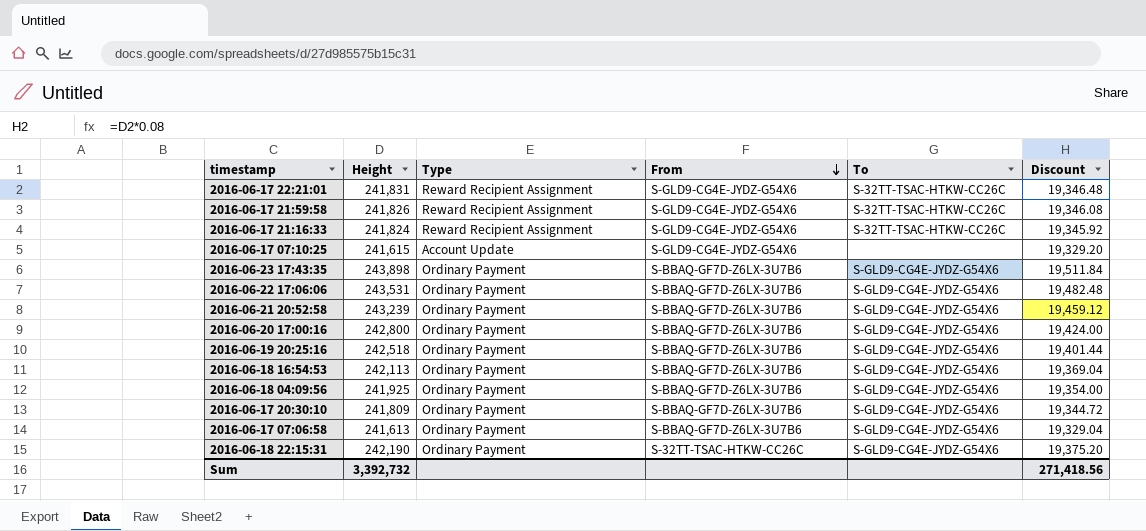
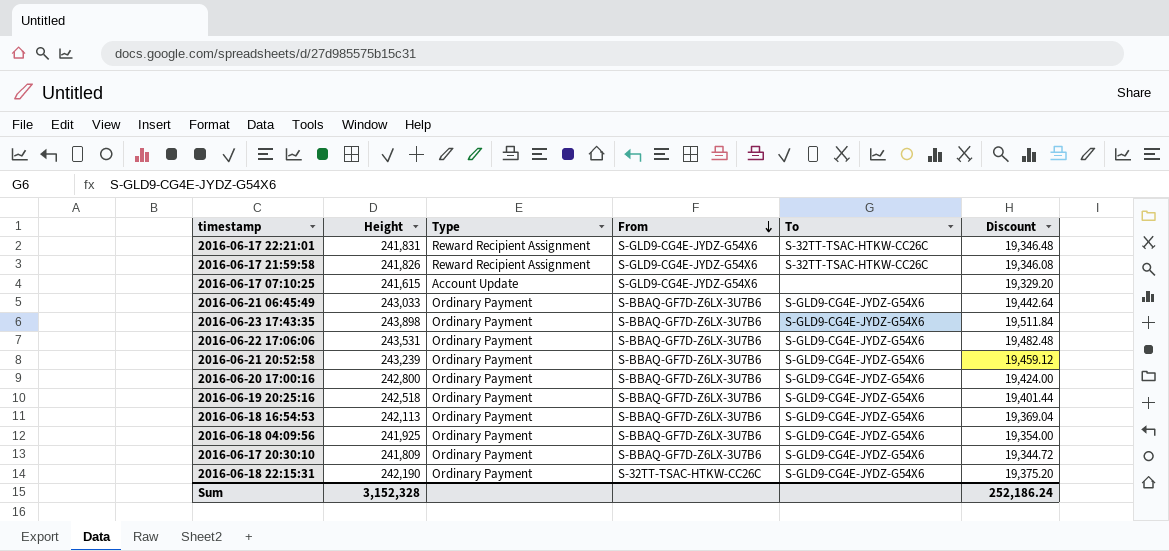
row 2016-06-17 21:16:33: 241,824 | Reward Recipient Assignment | S-GLD9-CG4E-JYDZ-G54X6 | S-32TT-TSAC-HTKW-CC26C | 19,345.92 -> none
row 2016-06-17 07:06:58: 241,613 | Ordinary Payment | S-BBAQ-GF7D-Z6LX-3U7B6 | S-GLD9-CG4E-JYDZ-G54X6 | 19,329.04 -> none
row 2016-06-21 06:45:49: none -> 243,033 | Ordinary Payment | S-BBAQ-GF7D-Z6LX-3U7B6 | S-GLD9-CG4E-JYDZ-G54X6 | 19,442.64
Sum | Height: 3,392,732 -> 3,152,328
Sum | Discount: 271,418.56 -> 252,186.24

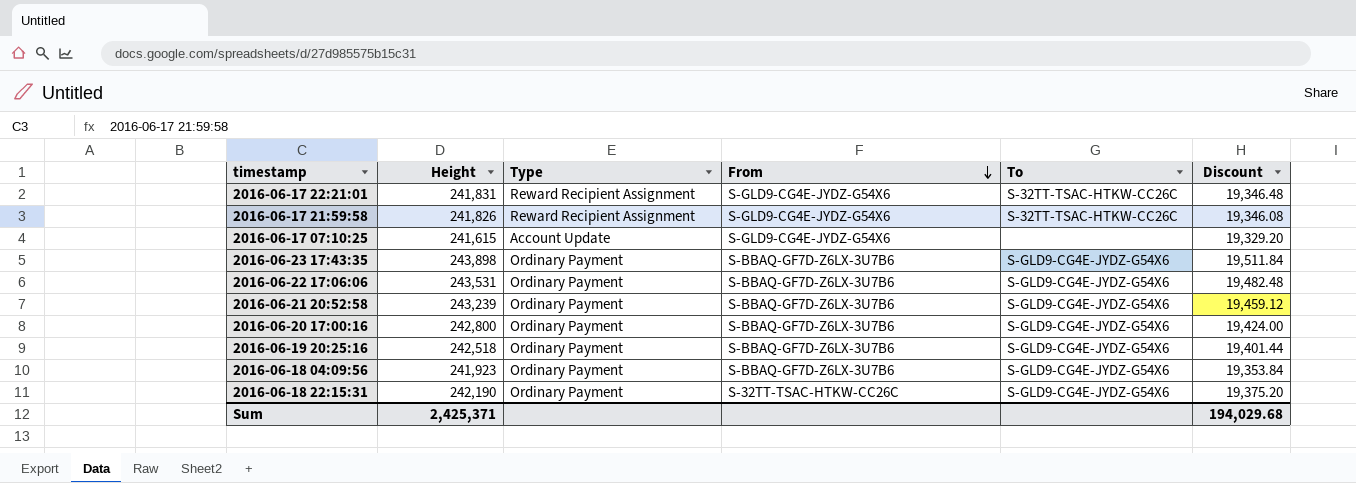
row 2016-06-21 06:45:49: 243,033 | Ordinary Payment | S-BBAQ-GF7D-Z6LX-3U7B6 | S-GLD9-CG4E-JYDZ-G54X6 | 19,442.64 -> none
row 2016-06-18 16:54:53: 242,113 | Ordinary Payment | S-BBAQ-GF7D-Z6LX-3U7B6 | S-GLD9-CG4E-JYDZ-G54X6 | 19,369.04 -> none
row 2016-06-17 20:30:10: 241,809 | Ordinary Payment | S-BBAQ-GF7D-Z6LX-3U7B6 | S-GLD9-CG4E-JYDZ-G54X6 | 19,344.72 -> none
2016-06-18 04:09:56 | Height: 241,925 -> 241,923
2016-06-18 04:09:56 | Discount: 19,354.00 -> 19,353.84
Sum | Height: 3,152,328 -> 2,425,371
Sum | Discount: 252,186.24 -> 194,029.68

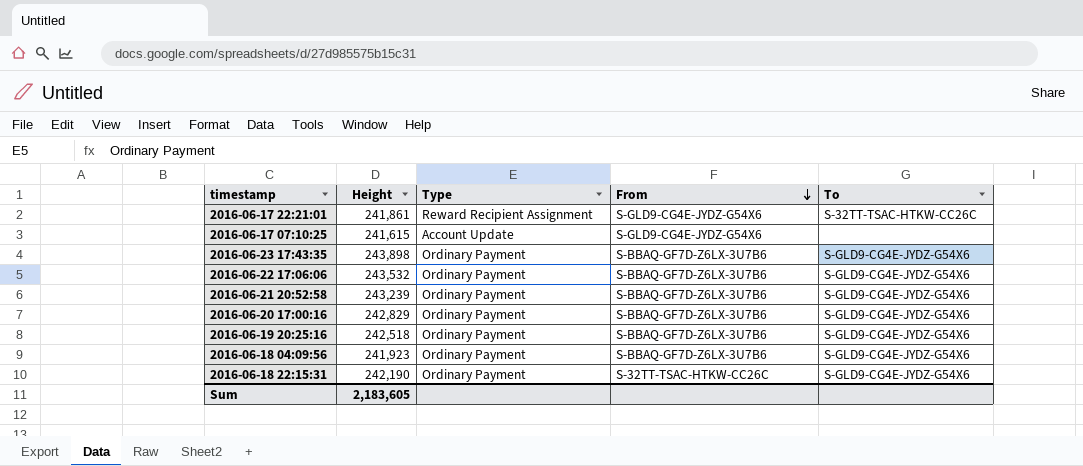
column Discount | formula: [Height] * 0.08 -> none
row 2016-06-17 21:59:58: 241,826 | Reward Recipient Assignment | S-GLD9-CG4E-JYDZ-G54X6 | S-32TT-TSAC-HTKW-CC26C | 19,346.08 -> none
2016-06-17 22:21:01 | Height: 241,831 -> 241,861
2016-06-22 17:06:06 | Height: 243,531 -> 243,532
2016-06-20 17:00:16 | Height: 242,800 -> 242,829
Sum | Height: 2,425,371 -> 2,183,605

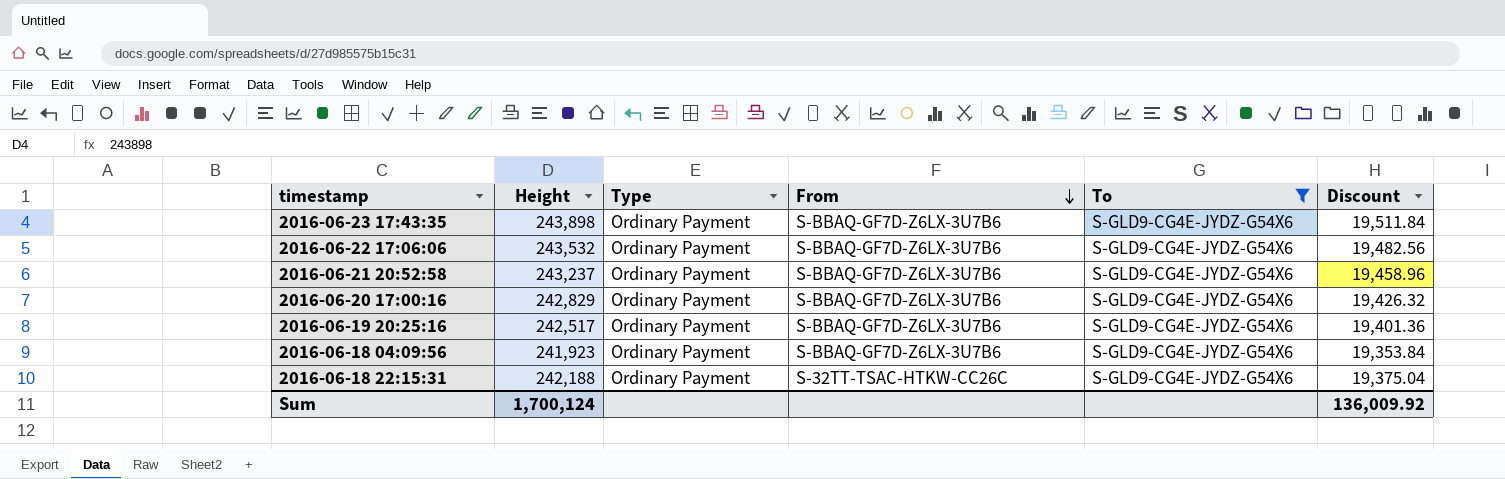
filter: none -> To = S-GLD9-CG4E-JYDZ-G54X6
column Discount | formula: none -> [Height] * 0.08
2016-06-21 20:52:58 | Height: 243,239 -> 243,237
2016-06-19 20:25:16 | Height: 242,518 -> 242,517
2016-06-18 22:15:31 | Height: 242,190 -> 242,188
Sum | Height: 2,183,605 -> 1,700,124

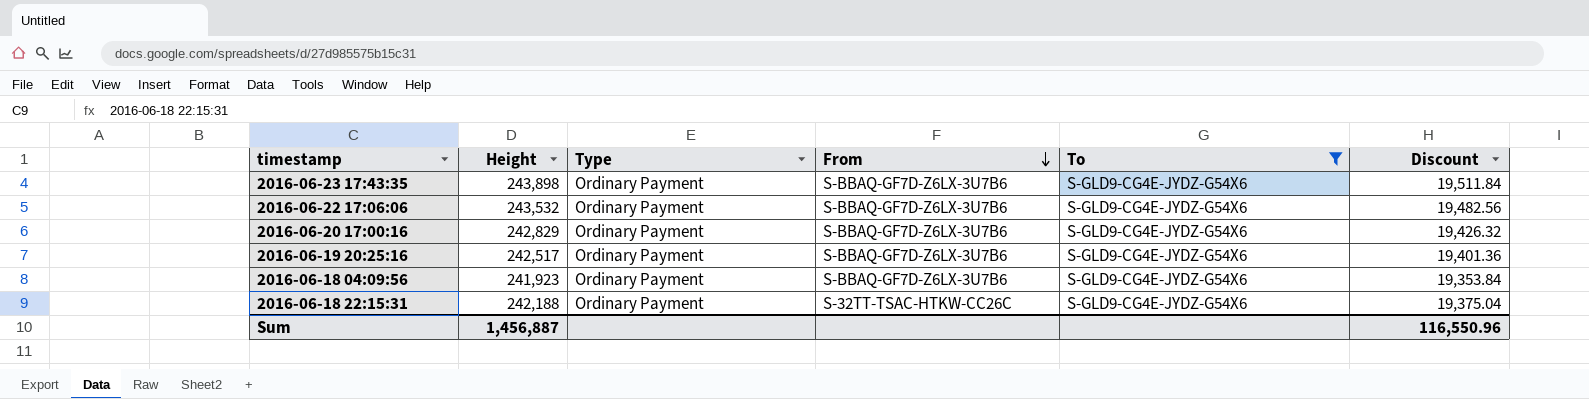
row 2016-06-21 20:52:58: 243,237 | Ordinary Payment | S-BBAQ-GF7D-Z6LX-3U7B6 | S-GLD9-CG4E-JYDZ-G54X6 | 19,458.96 -> none
Sum | Height: 1,700,124 -> 1,456,887
Sum | Discount: 136,009.92 -> 116,550.96

